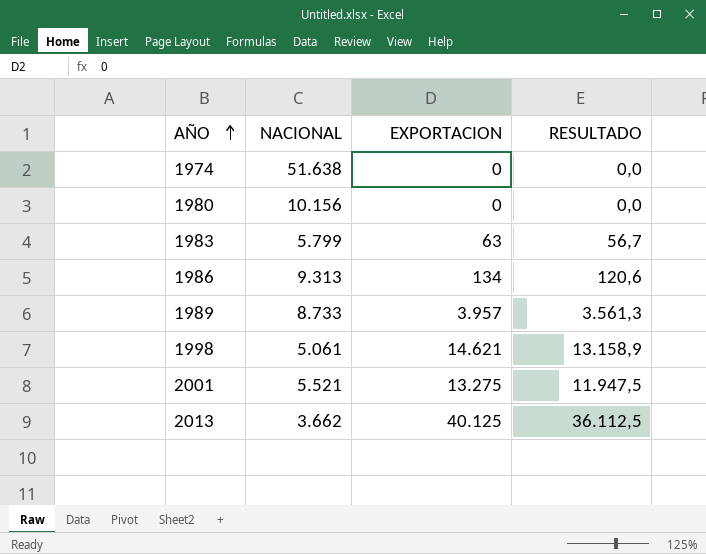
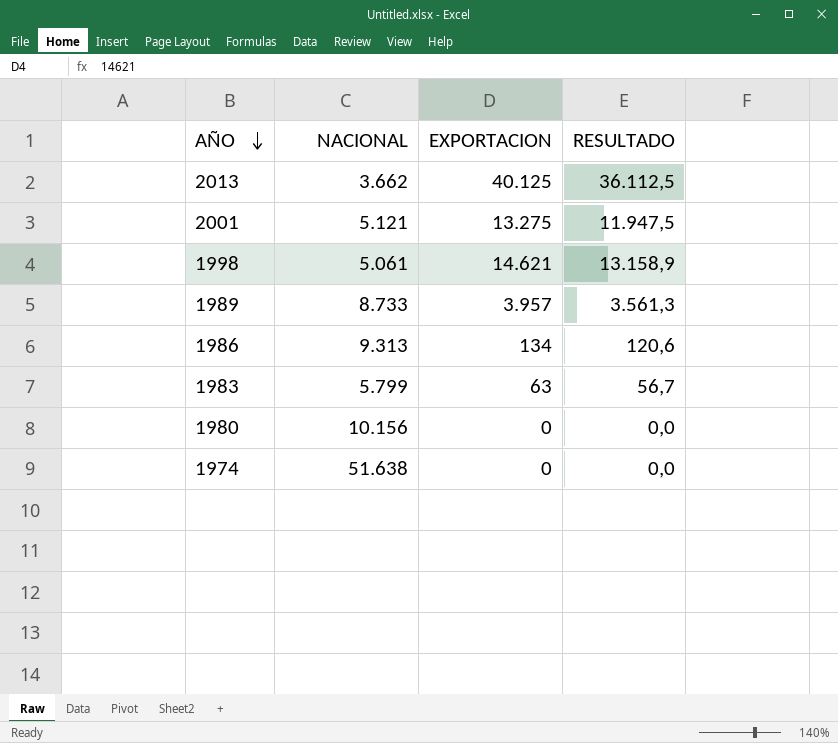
row order: AÑO ascending -> AÑO descending
2001 | NACIONAL: 5.521 -> 5.121

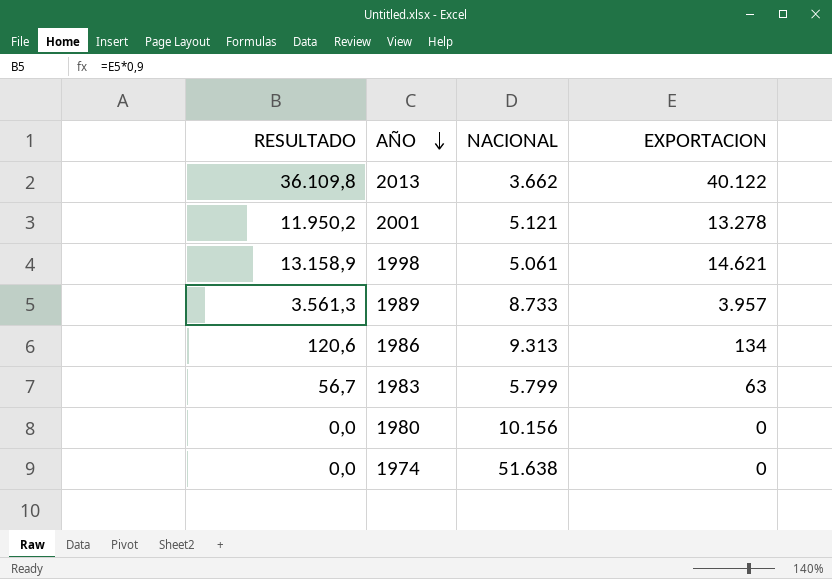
column RESULTADO | position: 4 -> 1
2013 | RESULTADO: 36.112,5 -> 36.109,8
2013 | EXPORTACION: 40.125 -> 40.122
2001 | RESULTADO: 11.947,5 -> 11.950,2
2001 | EXPORTACION: 13.275 -> 13.278

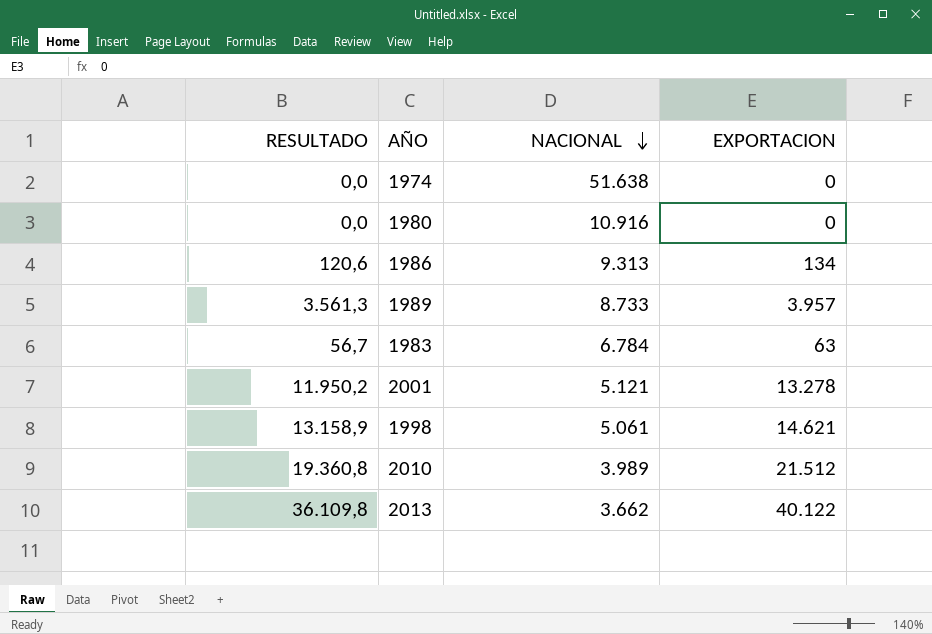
row order: AÑO descending -> NACIONAL descending
1980 | NACIONAL: 10.156 -> 10.916
1983 | NACIONAL: 5.799 -> 6.784
row 2010: none -> 19.360,8 | 3.989 | 21.512

